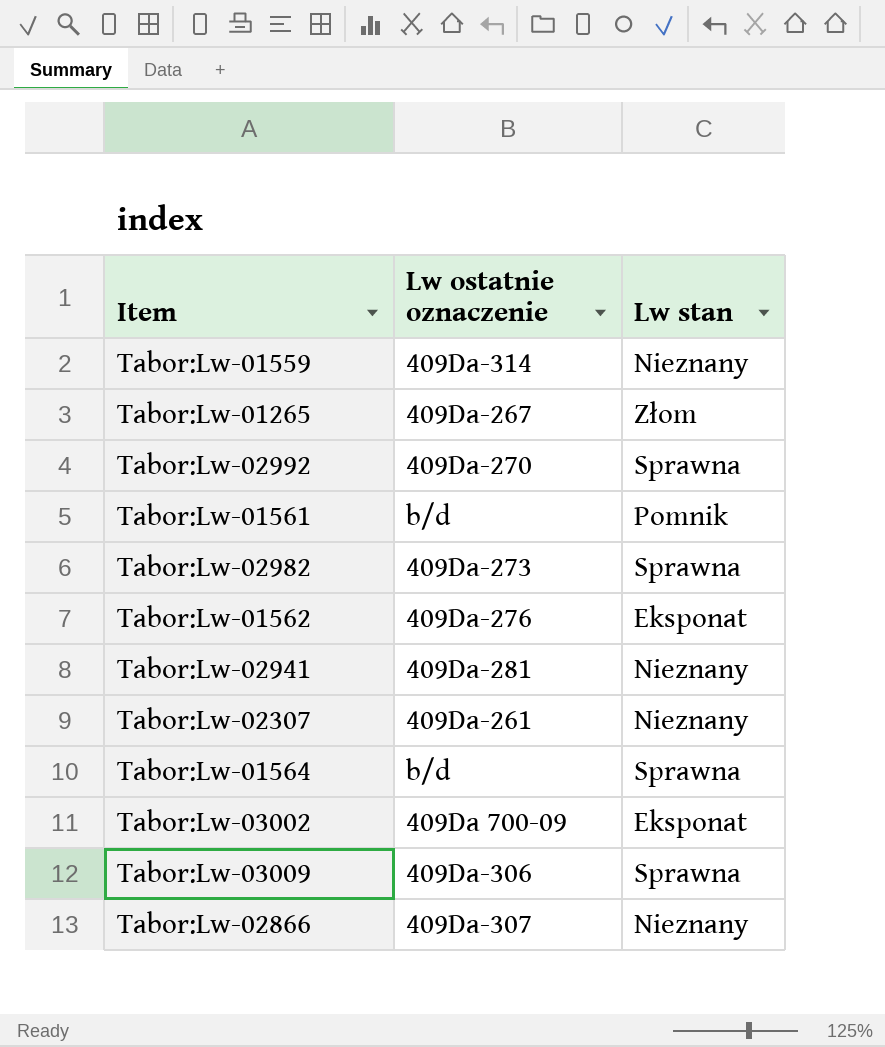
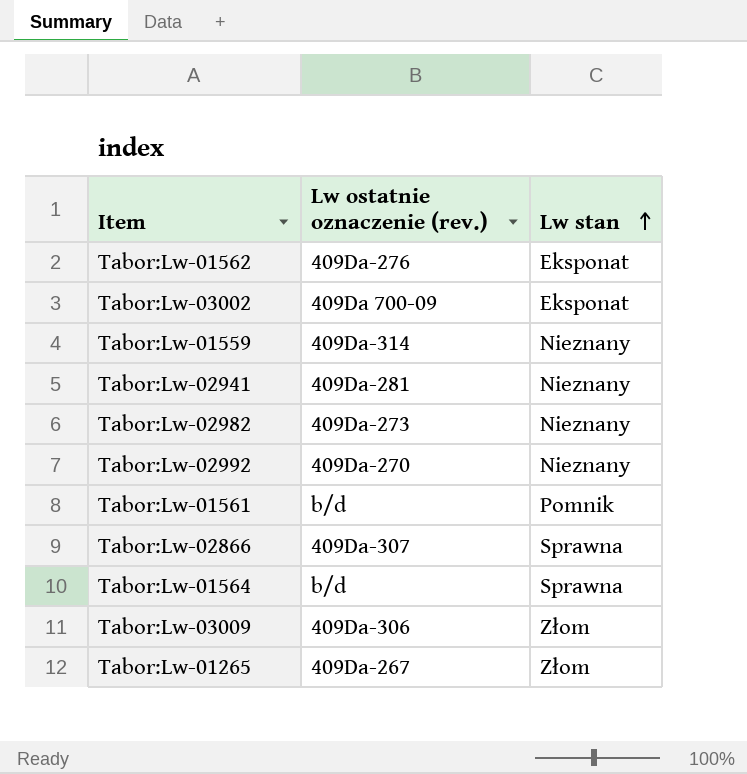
row order: none -> Lw stan ascending
column name: Lw ostatnie oznaczenie -> Lw ostatnie oznaczenie (rev.)
row Tabor:Lw-02307: 409Da-261 | Nieznany -> none
Tabor:Lw-02982 | Lw stan: Sprawna -> Nieznany
Tabor:Lw-02992 | Lw stan: Sprawna -> Nieznany
Tabor:Lw-02866 | Lw stan: Nieznany -> Sprawna
Tabor:Lw-03009 | Lw stan: Sprawna -> Złom

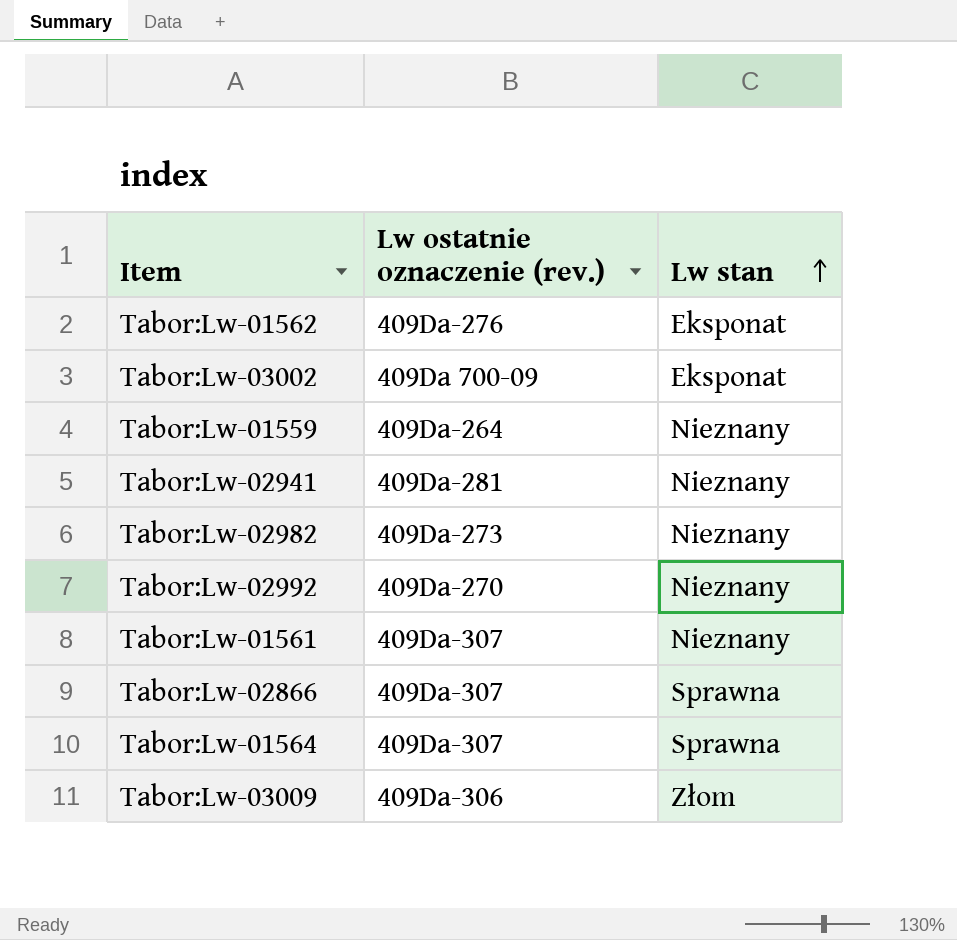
row Tabor:Lw-01265: 409Da-267 | Złom -> none
Tabor:Lw-01559 | Lw ostatnie oznaczenie (rev.): 409Da-314 -> 409Da-264
Tabor:Lw-01561 | Lw ostatnie oznaczenie (rev.): b/d -> 409Da-307
Tabor:Lw-01561 | Lw stan: Pomnik -> Nieznany
Tabor:Lw-01564 | Lw ostatnie oznaczenie (rev.): b/d -> 409Da-307

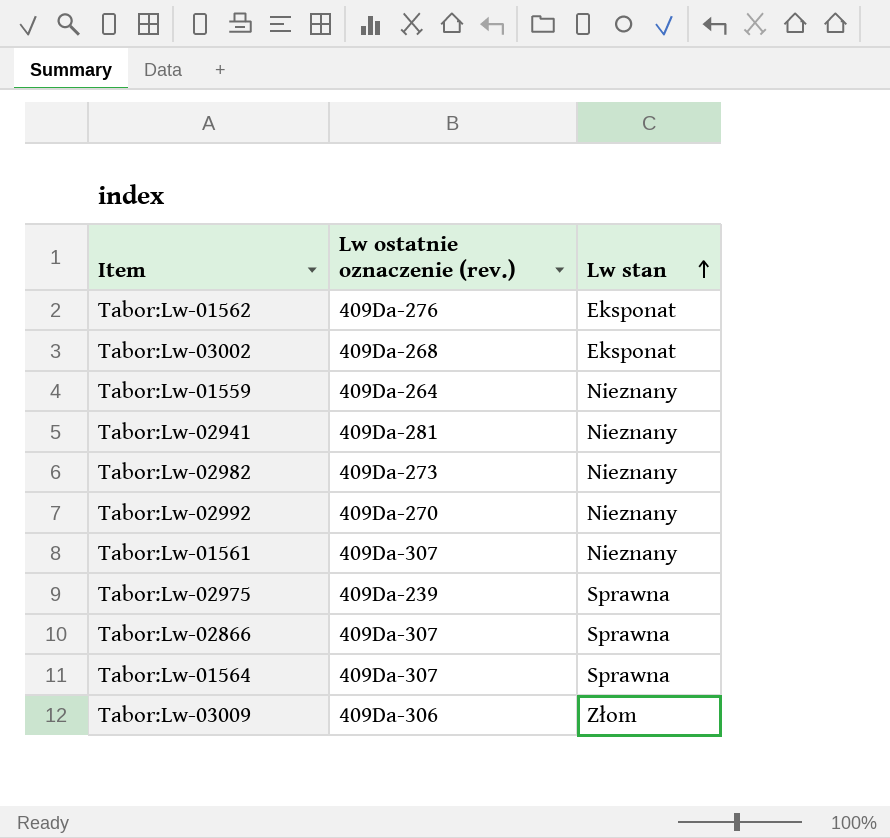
Tabor:Lw-03002 | Lw ostatnie oznaczenie (rev.): 409Da 700-09 -> 409Da-268
row Tabor:Lw-02975: none -> 409Da-239 | Sprawna

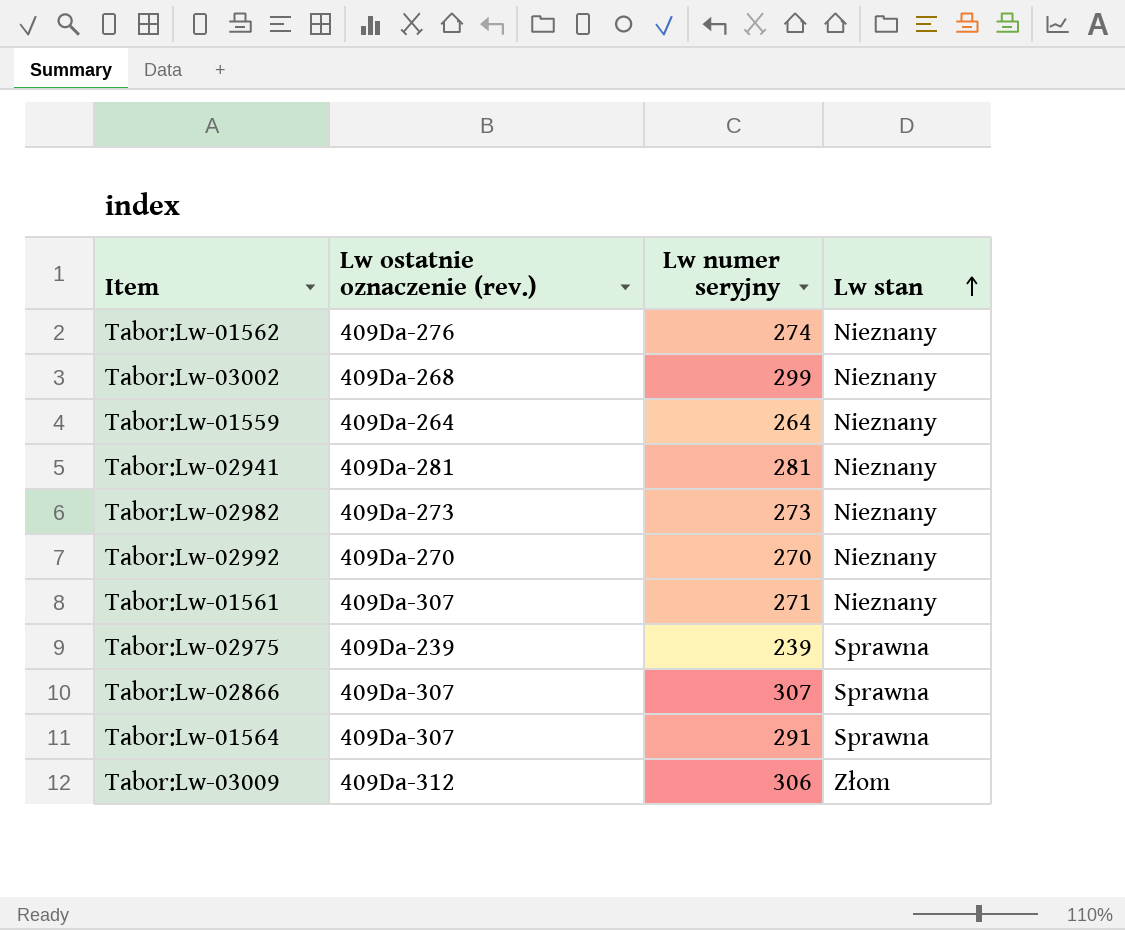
column Lw numer seryjny | position: none -> 3
Tabor:Lw-01562 | Lw stan: Eksponat -> Nieznany
Tabor:Lw-03002 | Lw stan: Eksponat -> Nieznany
Tabor:Lw-03009 | Lw ostatnie oznaczenie (rev.): 409Da-306 -> 409Da-312

